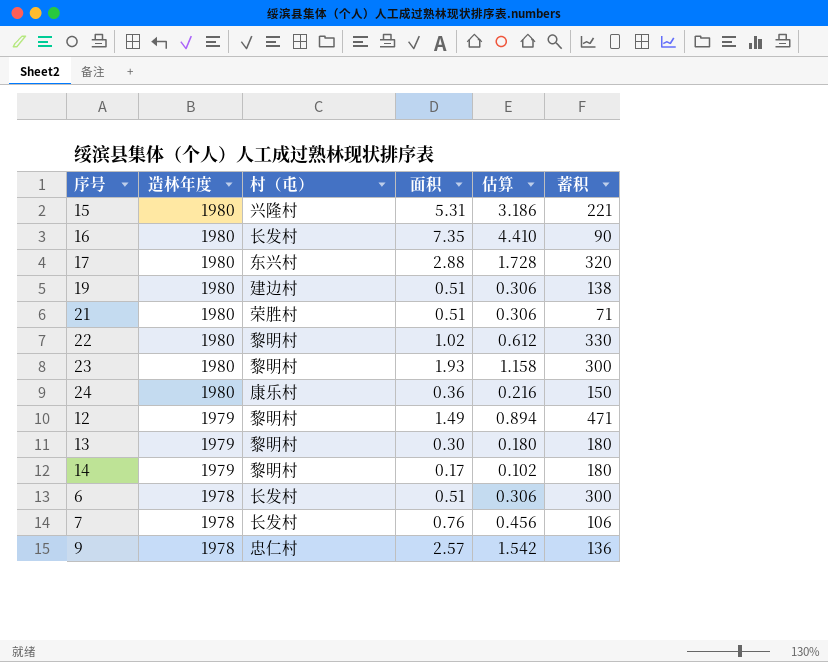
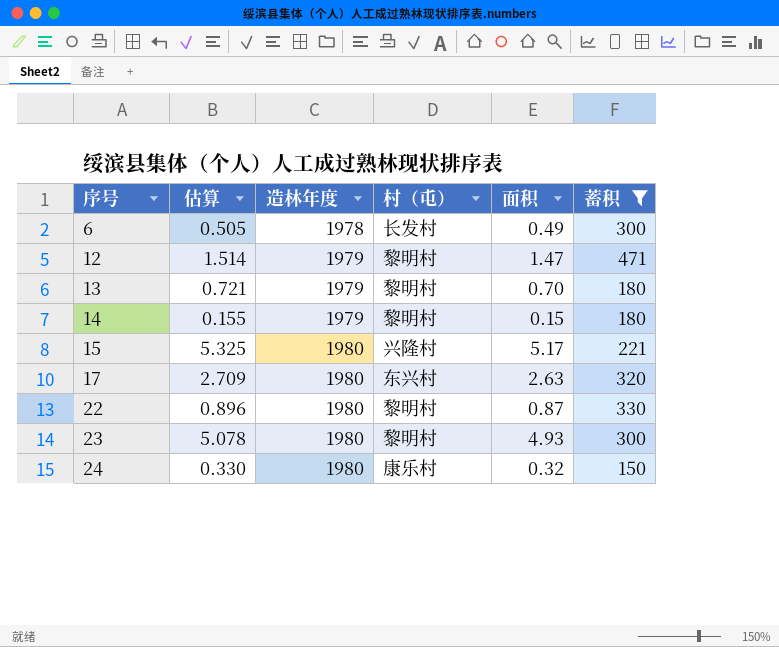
filter: none -> 蓄积 >= 150
row order: 造林年度 descending -> 序号 ascending
column 估算 | formula: [面积] * 0.6 -> [面积] * 1.03
column 估算 | position: 5 -> 2
6 | 面积: 0.51 -> 0.49
12 | 面积: 1.49 -> 1.47
13 | 面积: 0.30 -> 0.70
14 | 面积: 0.17 -> 0.15
15 | 面积: 5.31 -> 5.17
17 | 面积: 2.88 -> 2.63
22 | 面积: 1.02 -> 0.87
23 | 面积: 1.93 -> 4.93
24 | 面积: 0.36 -> 0.32

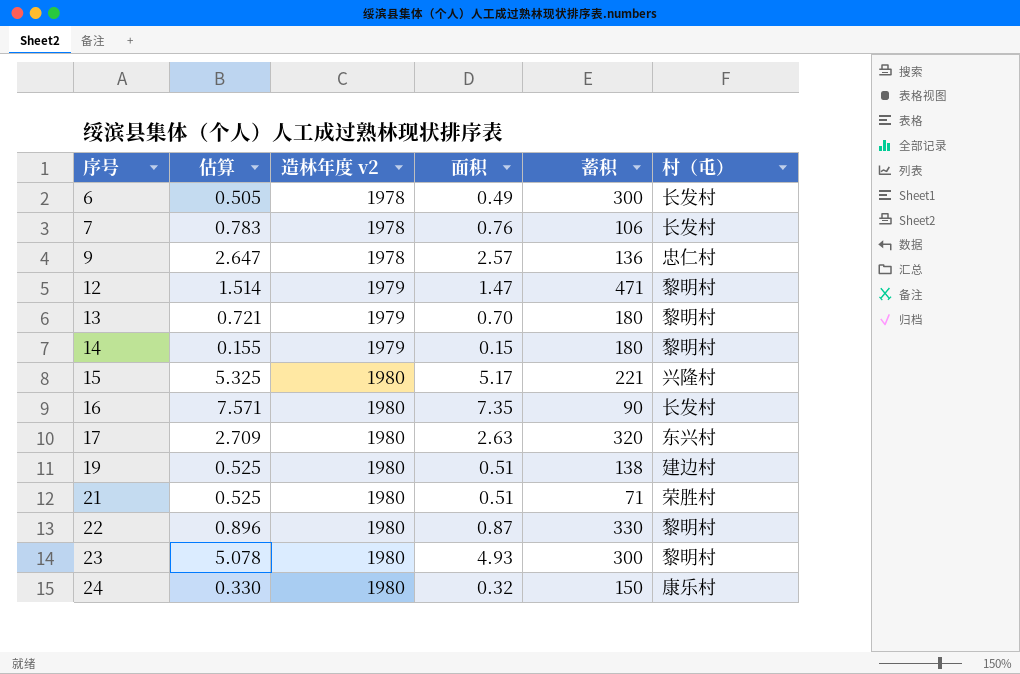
filter: 蓄积 >= 150 -> none
column name: 造林年度 -> 造林年度 v2
column 村（屯） | position: 4 -> 6

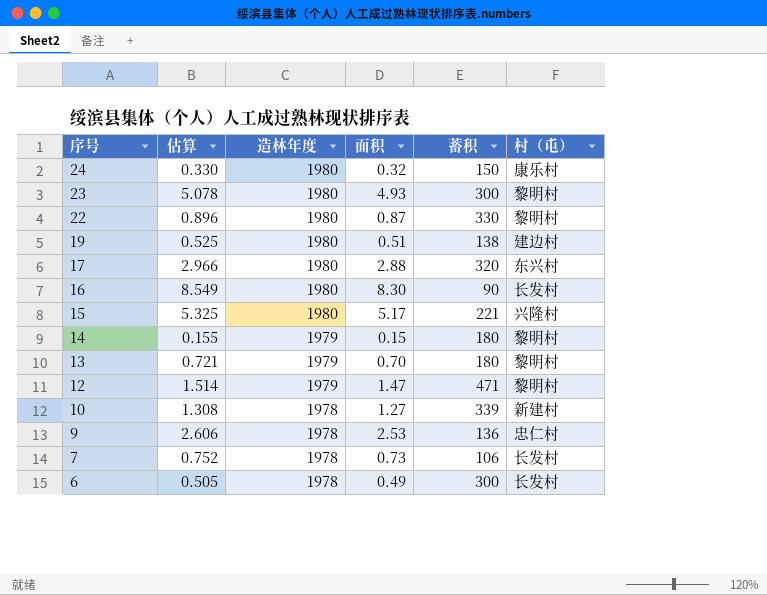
row order: 序号 ascending -> 序号 descending
column name: 造林年度 v2 -> 造林年度
row 21: 0.525 | 1980 | 0.51 | 71 | 荣胜村 -> none
17 | 估算: 2.709 -> 2.966
17 | 面积: 2.63 -> 2.88
16 | 估算: 7.571 -> 8.549
16 | 面积: 7.35 -> 8.30
row 10: none -> 1.308 | 1978 | 1.27 | 339 | 新建村
9 | 估算: 2.647 -> 2.606
9 | 面积: 2.57 -> 2.53
7 | 估算: 0.783 -> 0.752
7 | 面积: 0.76 -> 0.73

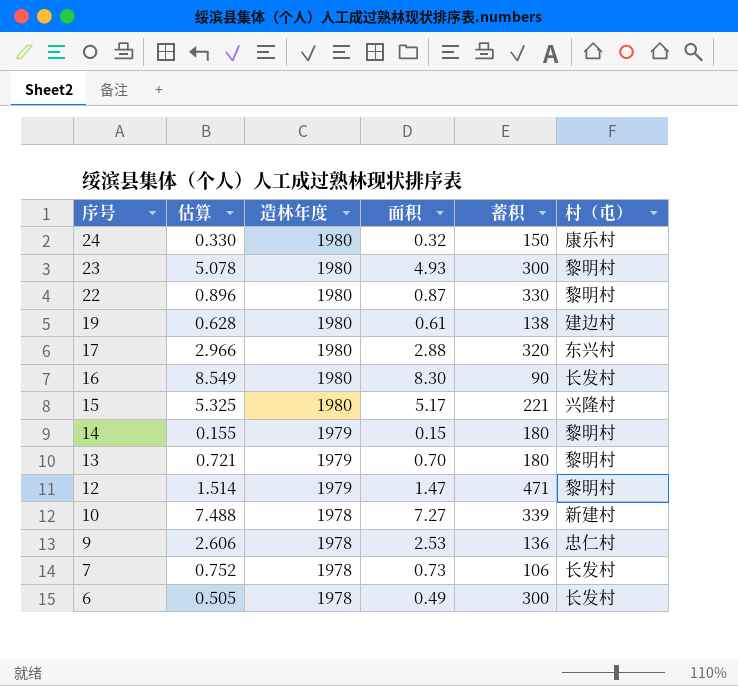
19 | 估算: 0.525 -> 0.628
19 | 面积: 0.51 -> 0.61
10 | 估算: 1.308 -> 7.488
10 | 面积: 1.27 -> 7.27

